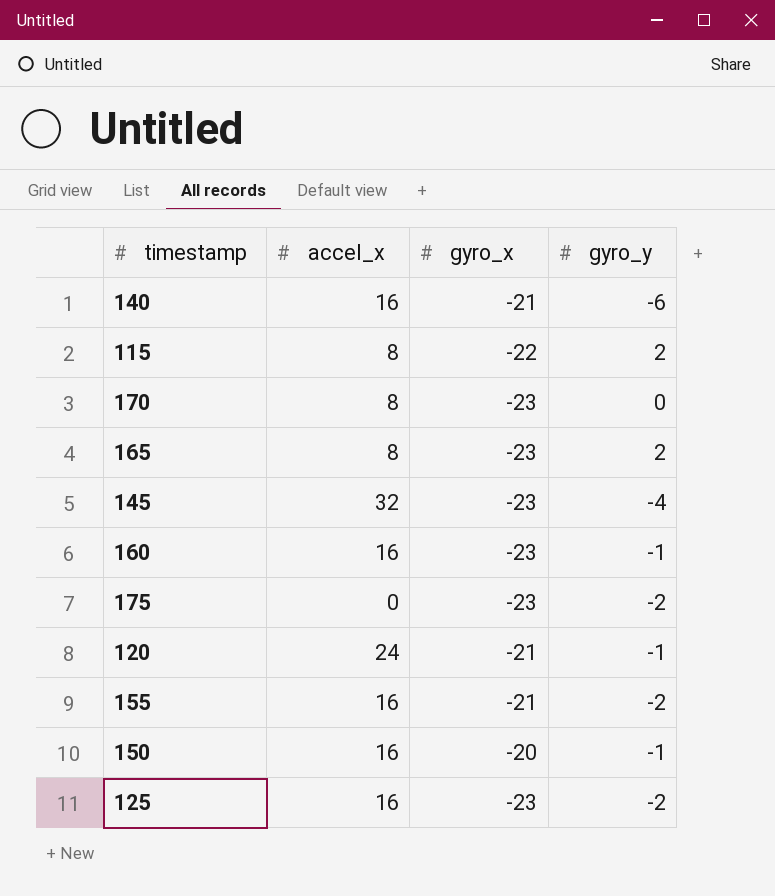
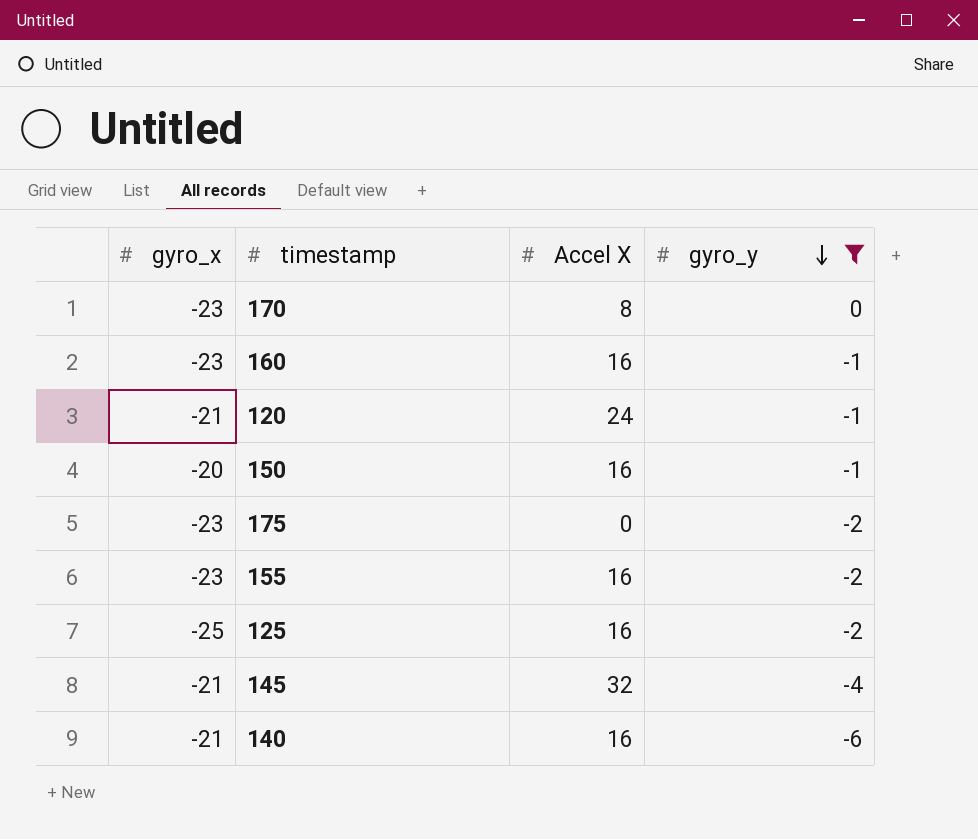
filter: none -> gyro_y != 2
row order: none -> gyro_y descending
column gyro_x | position: 3 -> 1
column name: accel_x -> Accel X
155 | gyro_x: -21 -> -23
125 | gyro_x: -23 -> -25
145 | gyro_x: -23 -> -21

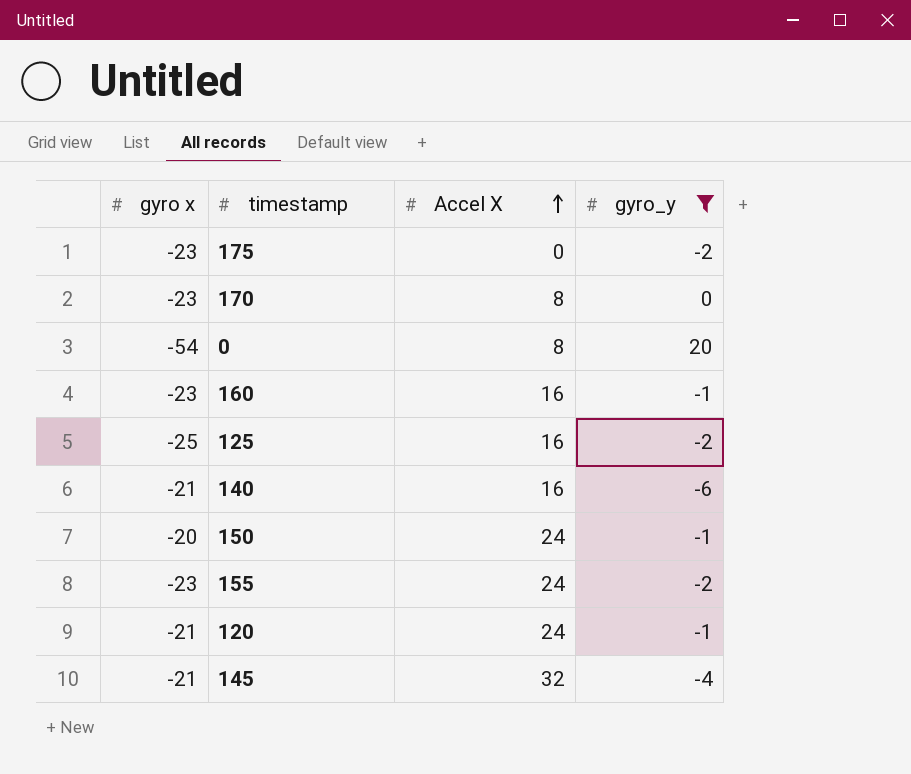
row order: gyro_y descending -> Accel X ascending
column name: gyro_x -> gyro x
row 0: none -> -54 | 8 | 20
150 | Accel X: 16 -> 24
155 | Accel X: 16 -> 24

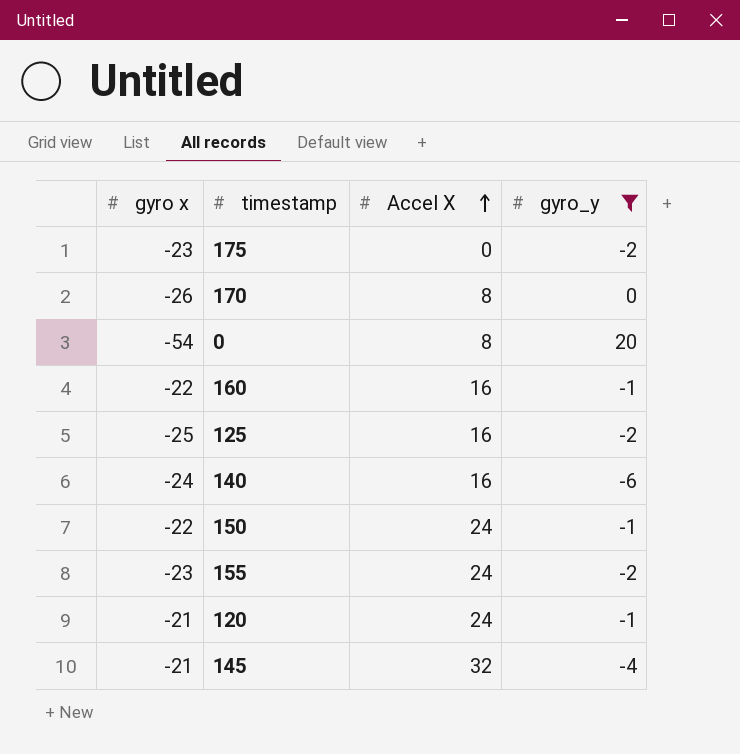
170 | gyro x: -23 -> -26
160 | gyro x: -23 -> -22
140 | gyro x: -21 -> -24
150 | gyro x: -20 -> -22

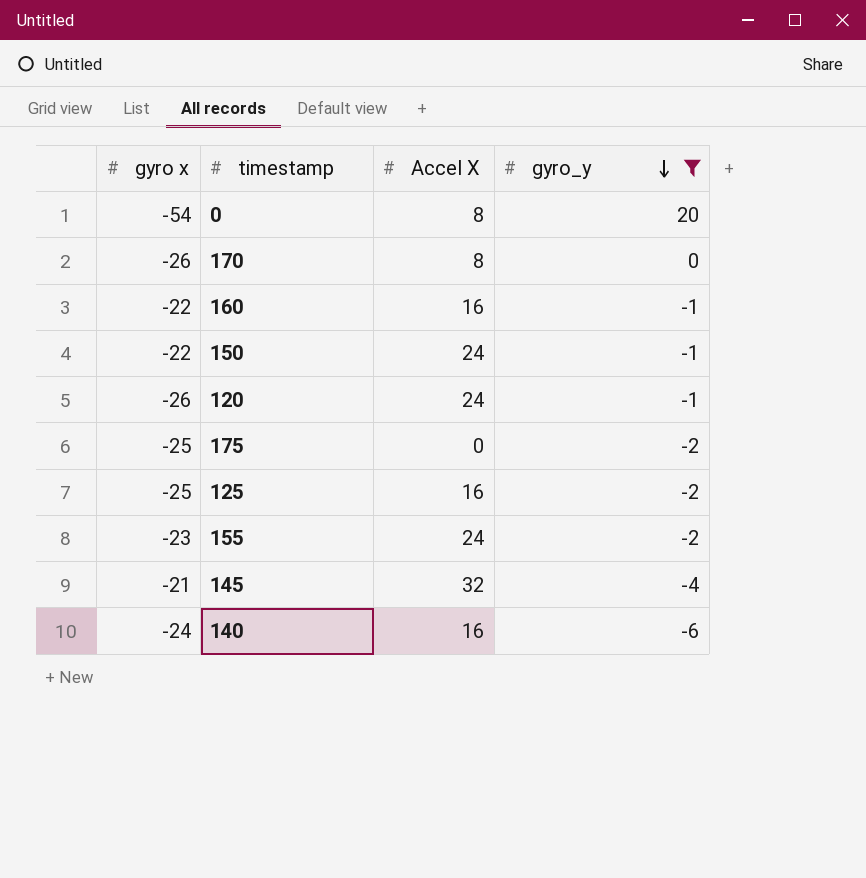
row order: Accel X ascending -> gyro_y descending
120 | gyro x: -21 -> -26
175 | gyro x: -23 -> -25

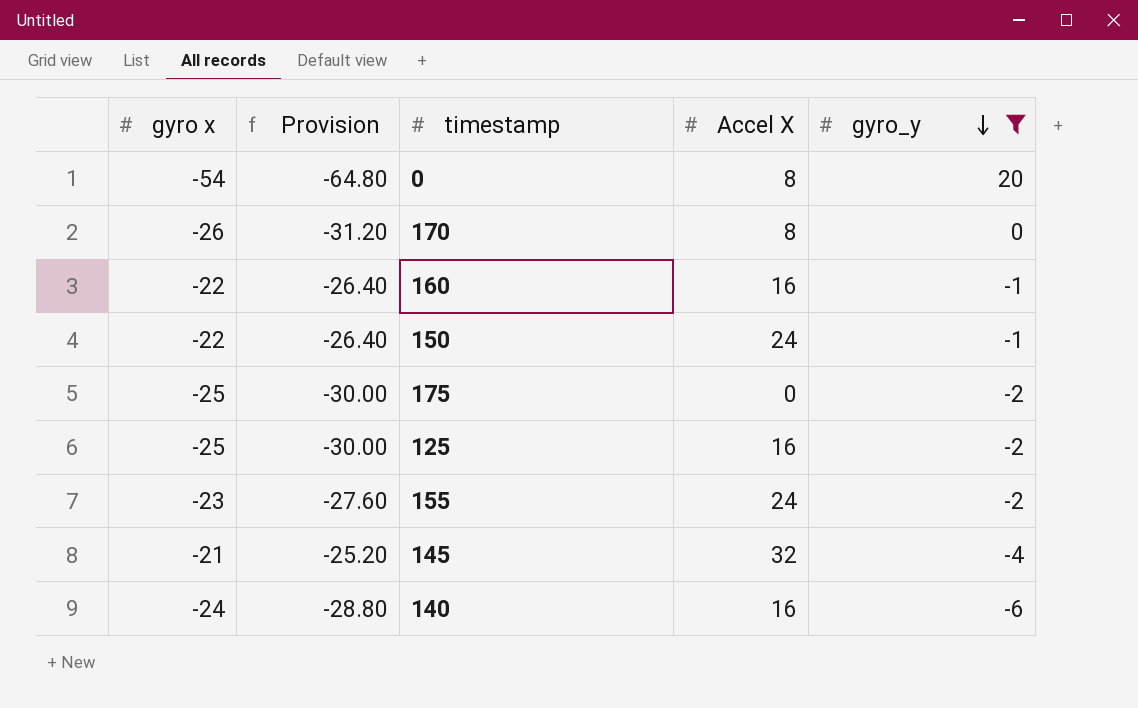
column Provision | formula: none -> [gyro x] * 1.2
row 120: -26 | 24 | -1 -> none

